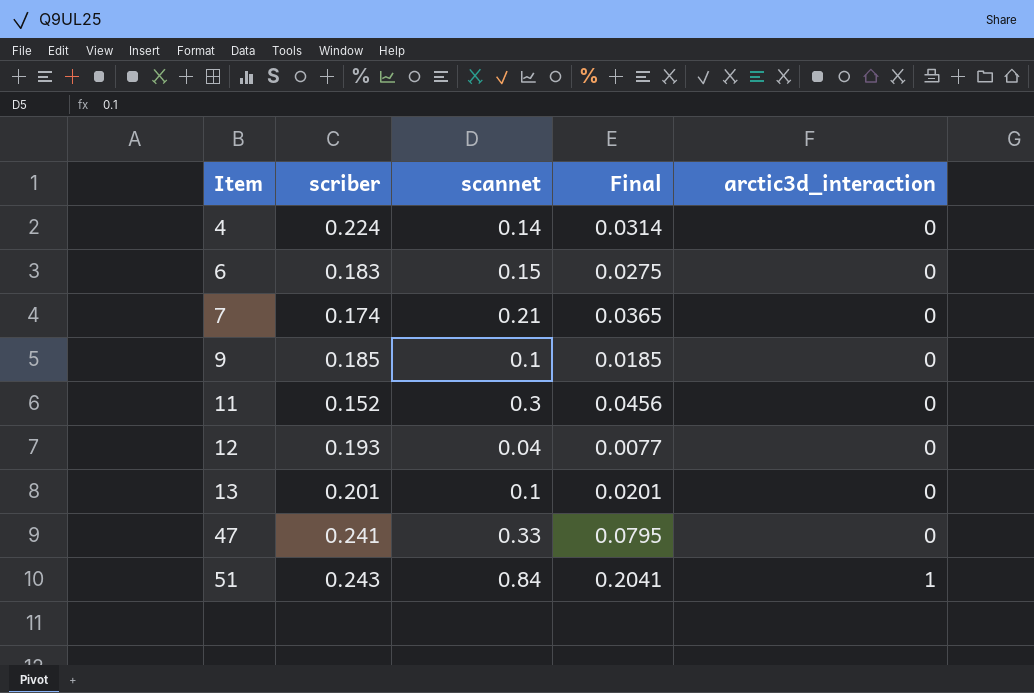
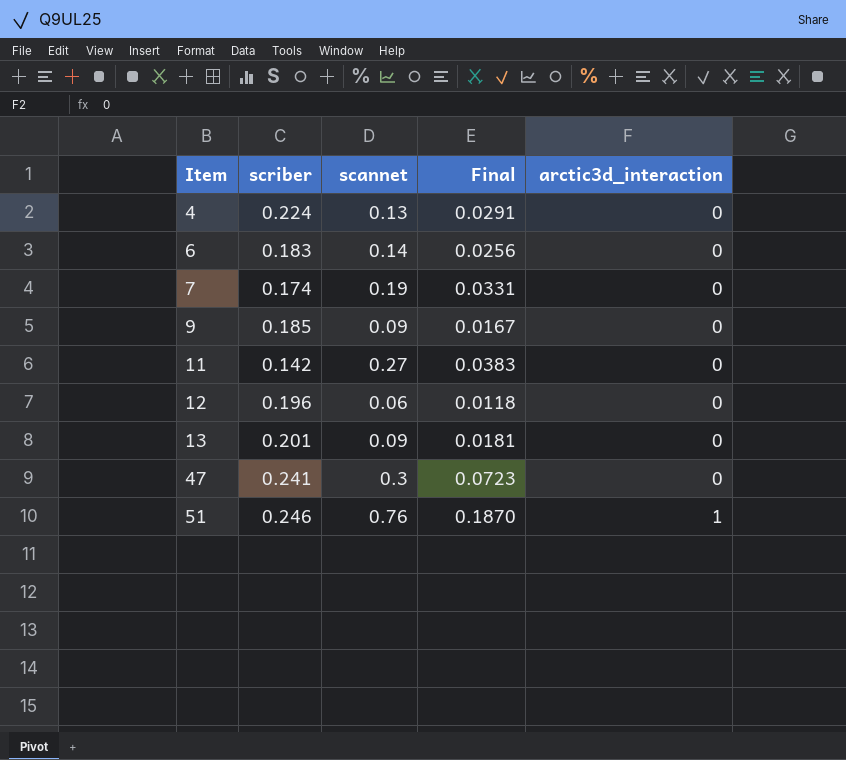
4 | scannet: 0.14 -> 0.13
4 | Final: 0.0314 -> 0.0291
6 | scannet: 0.15 -> 0.14
6 | Final: 0.0275 -> 0.0256
7 | scannet: 0.21 -> 0.19
7 | Final: 0.0365 -> 0.0331
9 | scannet: 0.1 -> 0.09
9 | Final: 0.0185 -> 0.0167
11 | scriber: 0.152 -> 0.142
11 | scannet: 0.3 -> 0.27
11 | Final: 0.0456 -> 0.0383
12 | scriber: 0.193 -> 0.196
12 | scannet: 0.04 -> 0.06
12 | Final: 0.0077 -> 0.0118
13 | scannet: 0.1 -> 0.09
13 | Final: 0.0201 -> 0.0181
47 | scannet: 0.33 -> 0.3
47 | Final: 0.0795 -> 0.0723
51 | scriber: 0.243 -> 0.246
51 | scannet: 0.84 -> 0.76
51 | Final: 0.2041 -> 0.1870

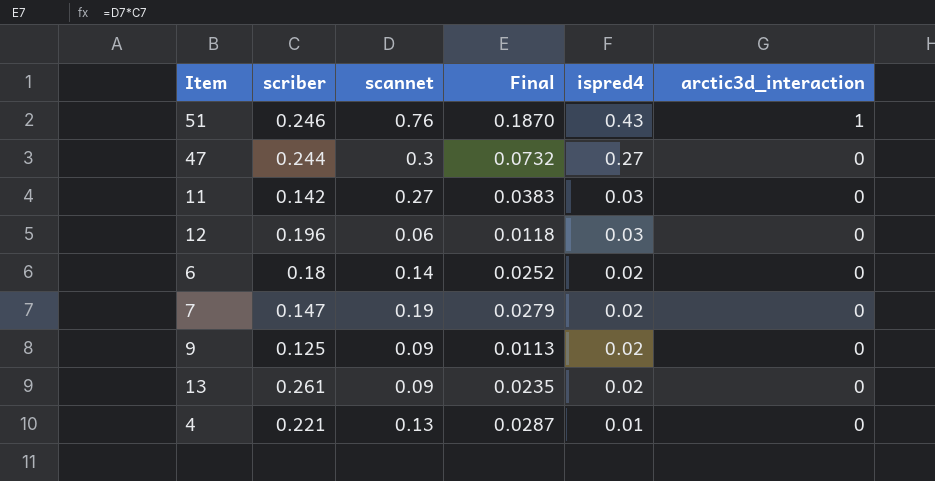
row order: Item ascending -> ispred4 descending
column ispred4 | position: none -> 5
47 | scriber: 0.241 -> 0.244
47 | Final: 0.0723 -> 0.0732
6 | scriber: 0.183 -> 0.18
6 | Final: 0.0256 -> 0.0252
7 | scriber: 0.174 -> 0.147
7 | Final: 0.0331 -> 0.0279
9 | scriber: 0.185 -> 0.125
9 | Final: 0.0167 -> 0.0113
13 | scriber: 0.201 -> 0.261
13 | Final: 0.0181 -> 0.0235
4 | scriber: 0.224 -> 0.221
4 | Final: 0.0291 -> 0.0287

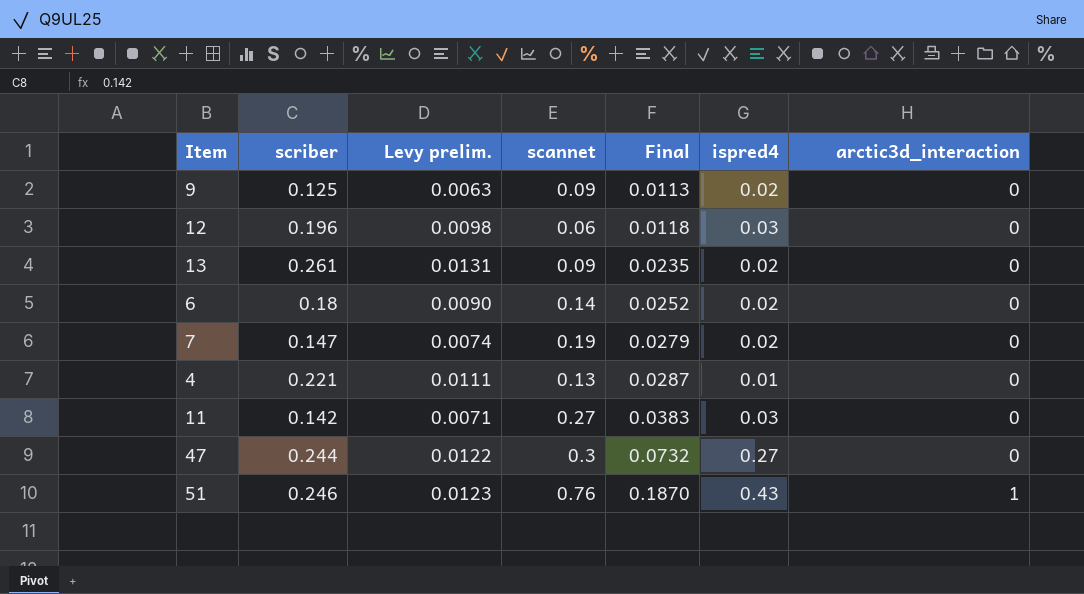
row order: ispred4 descending -> Final ascending
column Levy prelim. | formula: none -> [scriber] * 0.05

